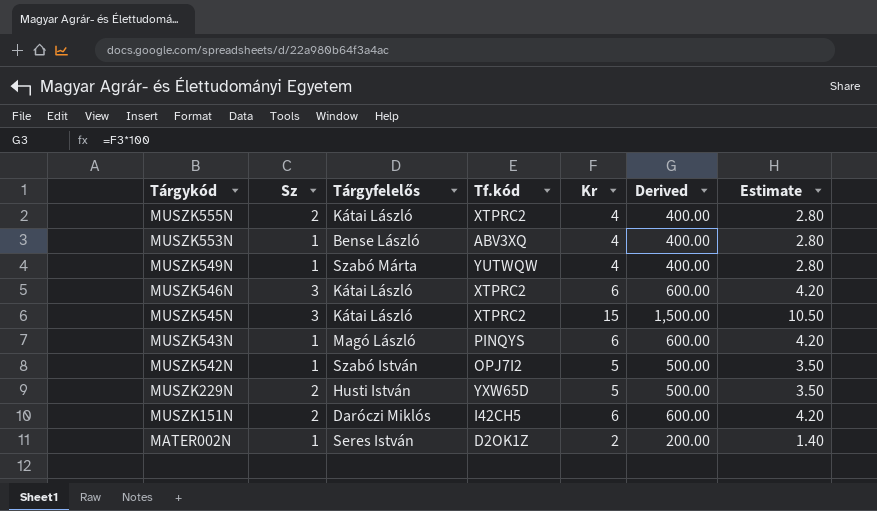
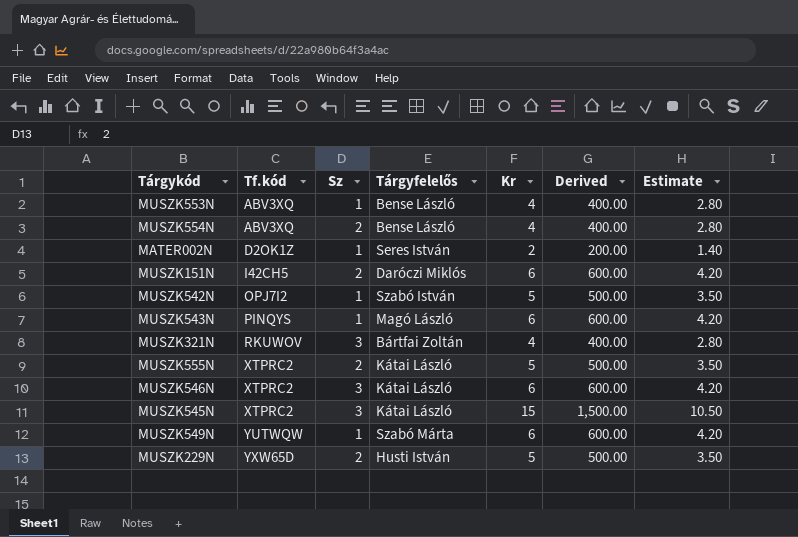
row order: Tárgykód descending -> Tf.kód ascending
column Tf.kód | position: 4 -> 2
row MUSZK554N: none -> ABV3XQ | 2 | Bense László | 4 | 400.00 | 2.80
row MUSZK321N: none -> RKUWOV | 3 | Bártfai Zoltán | 4 | 400.00 | 2.80
MUSZK555N | Kr: 4 -> 5
MUSZK555N | Derived: 400.00 -> 500.00
MUSZK555N | Estimate: 2.80 -> 3.50
MUSZK549N | Kr: 4 -> 6
MUSZK549N | Derived: 400.00 -> 600.00
MUSZK549N | Estimate: 2.80 -> 4.20

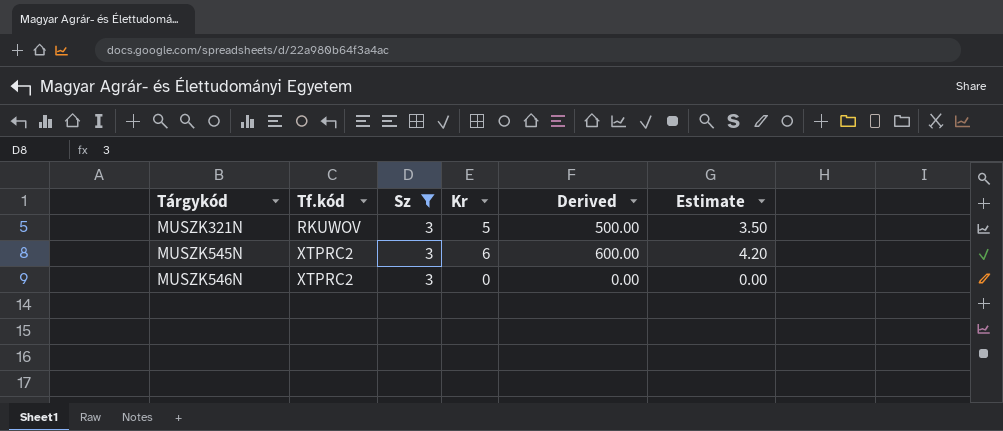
filter: none -> Sz = 3
row order: Tf.kód ascending -> Tárgykód ascending
column Tárgyfelelős | position: 4 -> none
MUSZK321N | Kr: 4 -> 5
MUSZK321N | Derived: 400.00 -> 500.00
MUSZK321N | Estimate: 2.80 -> 3.50
MUSZK545N | Kr: 15 -> 6
MUSZK545N | Derived: 1,500.00 -> 600.00
MUSZK545N | Estimate: 10.50 -> 4.20
MUSZK546N | Kr: 6 -> 0
MUSZK546N | Derived: 600.00 -> 0.00
MUSZK546N | Estimate: 4.20 -> 0.00

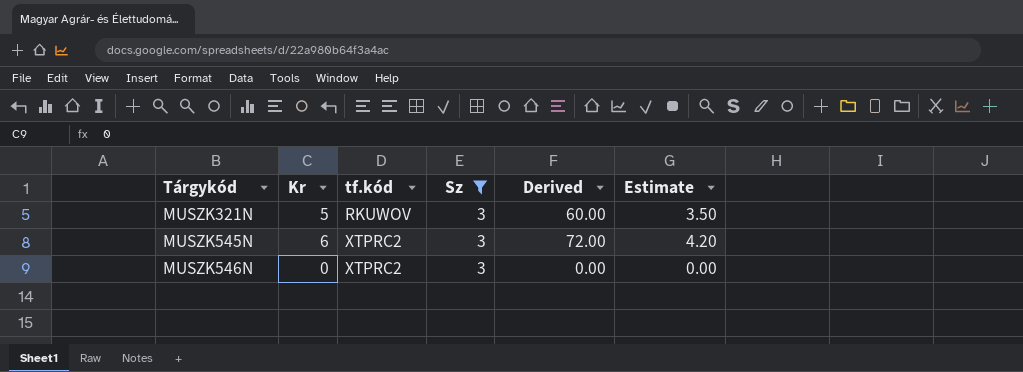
column Kr | position: 4 -> 2
column name: Tf.kód -> tf.kód
column Derived | formula: [Kr] * 100 -> [Kr] * 12

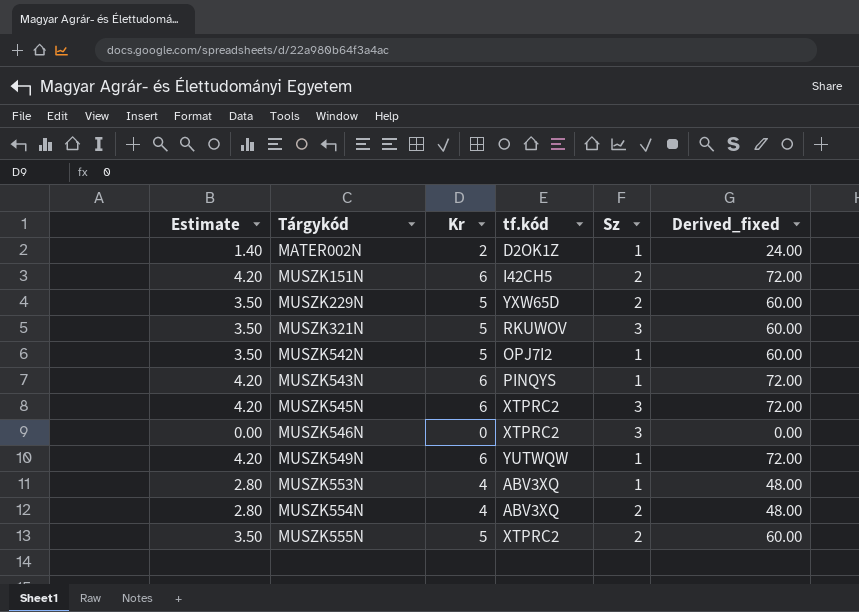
filter: Sz = 3 -> none
column Estimate | position: 6 -> 1
column name: Derived -> Derived_fixed

